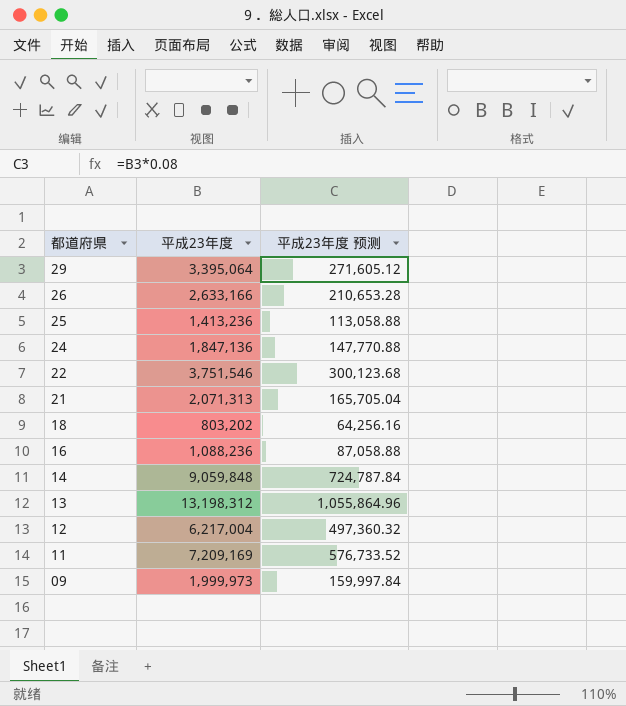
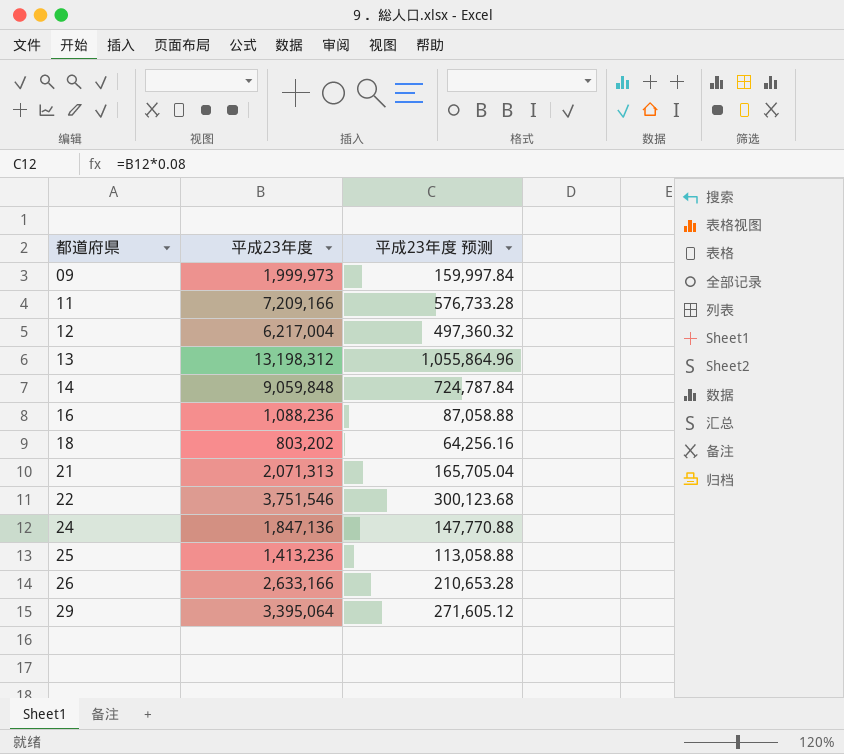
row order: 都道府県 descending -> 都道府県 ascending
11 | 平成23年度: 7,209,169 -> 7,209,166
11 | 平成23年度 预测: 576,733.52 -> 576,733.28

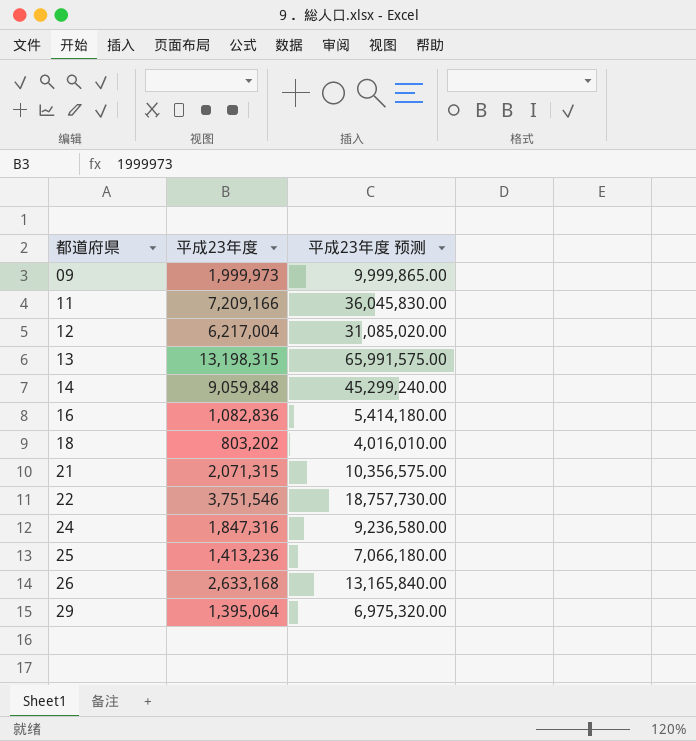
column 平成23年度 预测 | formula: [平成23年度] * 0.08 -> [平成23年度] * 5
13 | 平成23年度: 13,198,312 -> 13,198,315
16 | 平成23年度: 1,088,236 -> 1,082,836
21 | 平成23年度: 2,071,313 -> 2,071,315
24 | 平成23年度: 1,847,136 -> 1,847,316
26 | 平成23年度: 2,633,166 -> 2,633,168
29 | 平成23年度: 3,395,064 -> 1,395,064

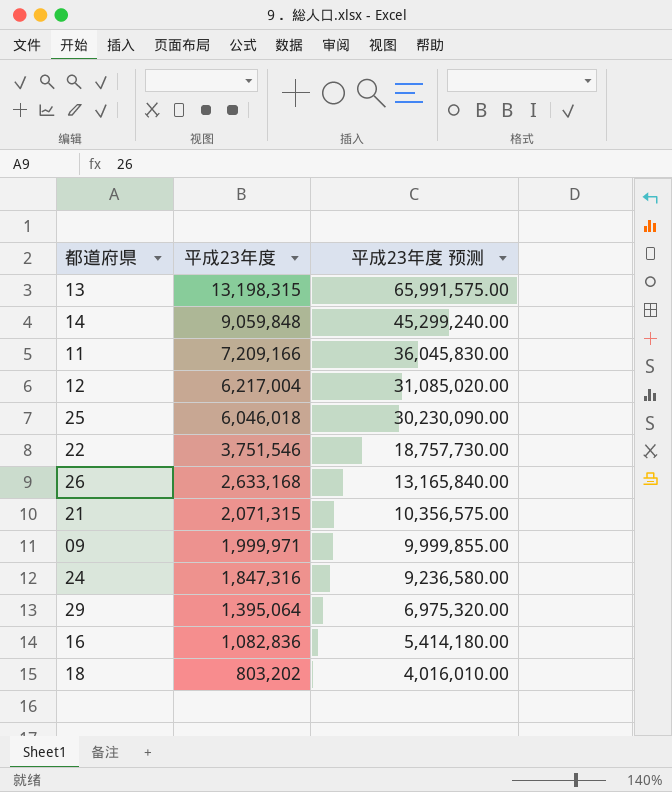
row order: 都道府県 ascending -> 平成23年度 descending
25 | 平成23年度: 1,413,236 -> 6,046,018
25 | 平成23年度 预测: 7,066,180.00 -> 30,230,090.00
09 | 平成23年度: 1,999,973 -> 1,999,971
09 | 平成23年度 预测: 9,999,865.00 -> 9,999,855.00

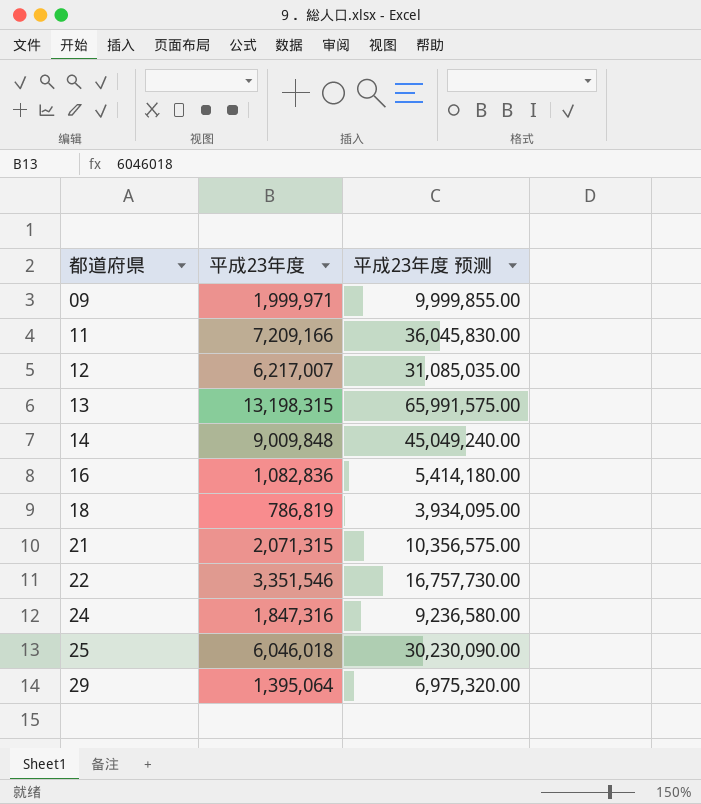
row order: 平成23年度 descending -> 都道府県 ascending
row 26: 2,633,168 | 13,165,840.00 -> none
12 | 平成23年度: 6,217,004 -> 6,217,007
12 | 平成23年度 预测: 31,085,020.00 -> 31,085,035.00
14 | 平成23年度: 9,059,848 -> 9,009,848
14 | 平成23年度 预测: 45,299,240.00 -> 45,049,240.00
18 | 平成23年度: 803,202 -> 786,819
18 | 平成23年度 预测: 4,016,010.00 -> 3,934,095.00
22 | 平成23年度: 3,751,546 -> 3,351,546
22 | 平成23年度 预测: 18,757,730.00 -> 16,757,730.00

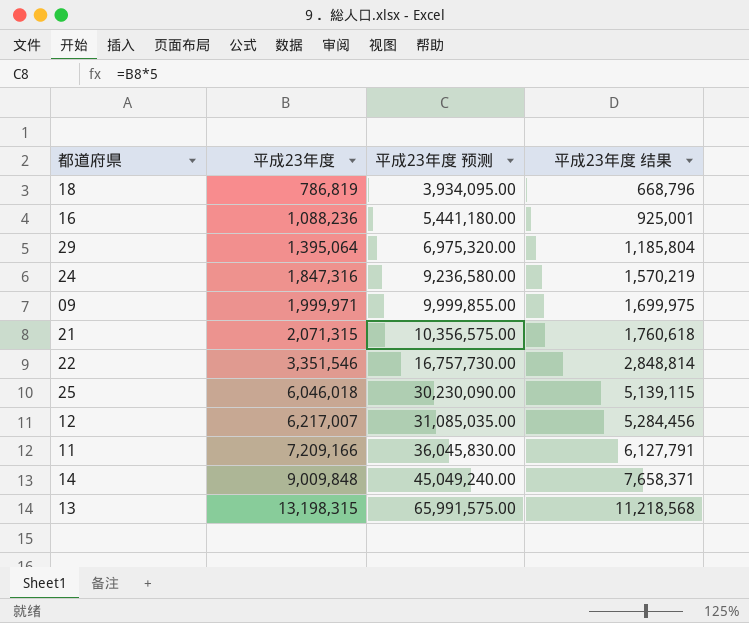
row order: 都道府県 ascending -> 平成23年度 ascending
column 平成23年度 结果 | formula: none -> [平成23年度] * 0.85
16 | 平成23年度: 1,082,836 -> 1,088,236
16 | 平成23年度 预测: 5,414,180.00 -> 5,441,180.00

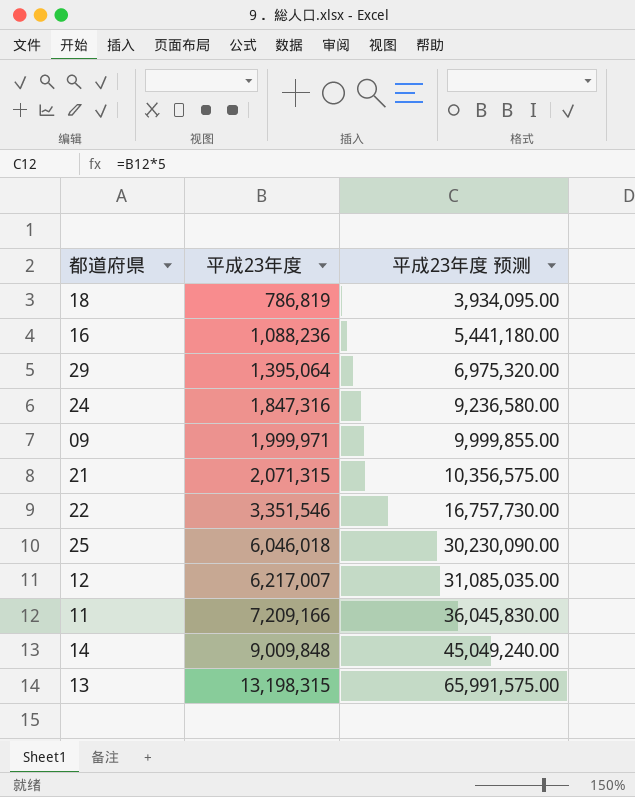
column 平成23年度 结果 | formula: [平成23年度] * 0.85 -> none

